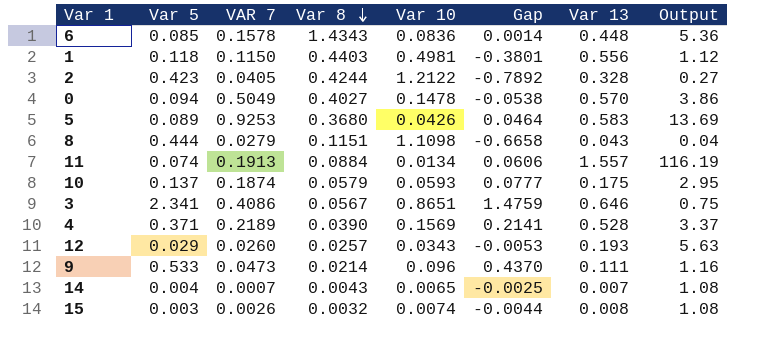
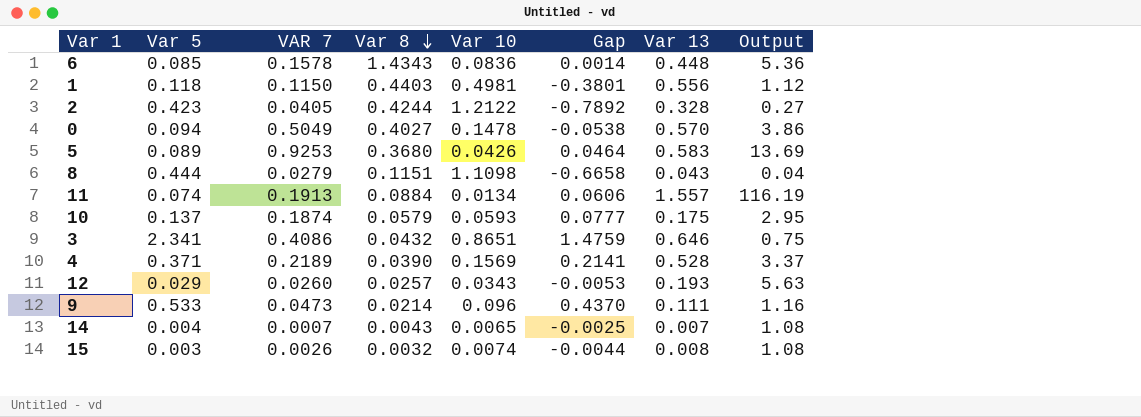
3 | Var 8: 0.0567 -> 0.0432

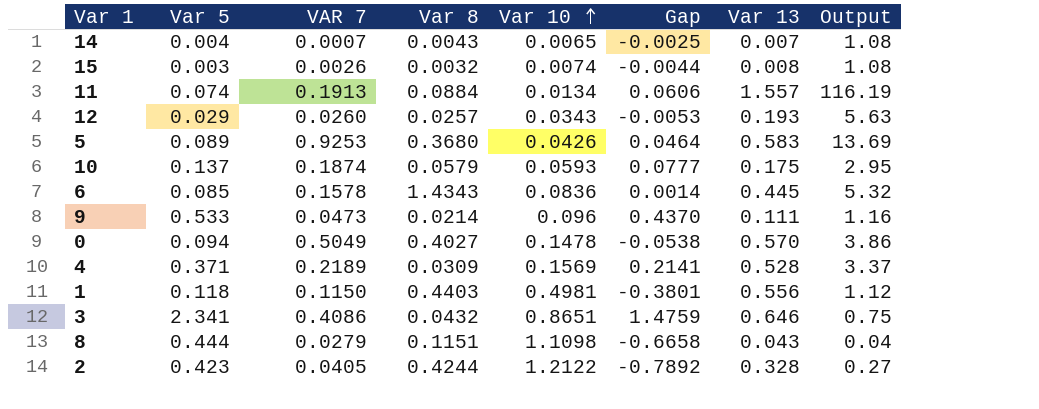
row order: Var 8 descending -> Var 10 ascending
6 | Var 13: 0.448 -> 0.445
6 | Output: 5.36 -> 5.32
4 | Var 8: 0.0390 -> 0.0309

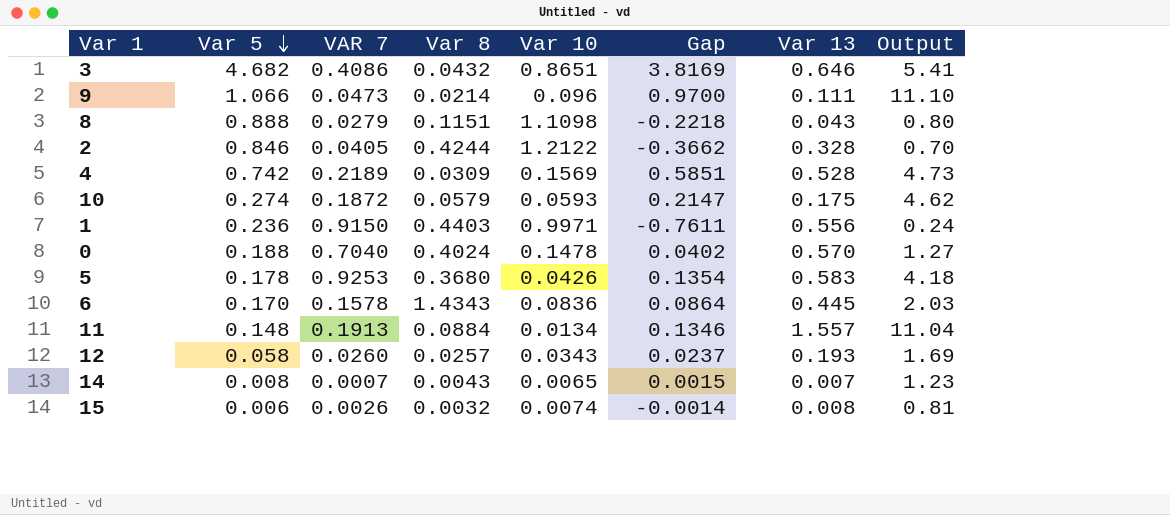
row order: Var 10 ascending -> Var 5 descending
column Output | formula: [Var 13] / [Var 10] -> [Var 5] / [Var 10]
3 | Var 5: 2.341 -> 4.682
3 | Gap: 1.4759 -> 3.8169
9 | Var 5: 0.533 -> 1.066
9 | Gap: 0.4370 -> 0.9700
8 | Var 5: 0.444 -> 0.888
8 | Gap: -0.6658 -> -0.2218
2 | Var 5: 0.423 -> 0.846
2 | Gap: -0.7892 -> -0.3662
4 | Var 5: 0.371 -> 0.742
4 | Gap: 0.2141 -> 0.5851
10 | Var 5: 0.137 -> 0.274
10 | VAR 7: 0.1874 -> 0.1872
10 | Gap: 0.0777 -> 0.2147
1 | Var 5: 0.118 -> 0.236
1 | VAR 7: 0.1150 -> 0.9150
1 | Var 10: 0.4981 -> 0.9971
1 | Gap: -0.3801 -> -0.7611
0 | Var 5: 0.094 -> 0.188
0 | VAR 7: 0.5049 -> 0.7040
0 | Var 8: 0.4027 -> 0.4024
0 | Gap: -0.0538 -> 0.0402
5 | Var 5: 0.089 -> 0.178
5 | Gap: 0.0464 -> 0.1354
6 | Var 5: 0.085 -> 0.170
6 | Gap: 0.0014 -> 0.0864
11 | Var 5: 0.074 -> 0.148
11 | Gap: 0.0606 -> 0.1346
12 | Var 5: 0.029 -> 0.058
12 | Gap: -0.0053 -> 0.0237
14 | Var 5: 0.004 -> 0.008
14 | Gap: -0.0025 -> 0.0015
15 | Var 5: 0.003 -> 0.006
15 | Gap: -0.0044 -> -0.0014

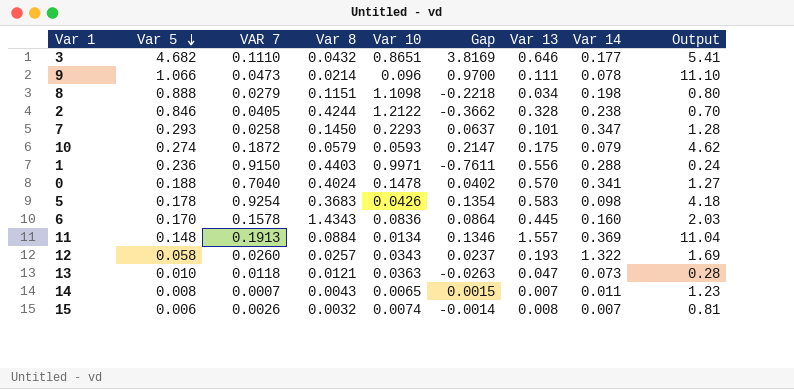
column Var 14 | position: none -> 8
row 4: 0.742 | 0.2189 | 0.0309 | 0.1569 | 0.5851 | 0.528 | 4.73 -> none
3 | VAR 7: 0.4086 -> 0.1110
8 | Var 13: 0.043 -> 0.034
row 7: none -> 0.293 | 0.0258 | 0.1450 | 0.2293 | 0.0637 | 0.101 | 0.347 | 1.28
5 | VAR 7: 0.9253 -> 0.9254
5 | Var 8: 0.3680 -> 0.3683
row 13: none -> 0.010 | 0.0118 | 0.0121 | 0.0363 | -0.0263 | 0.047 | 0.073 | 0.28

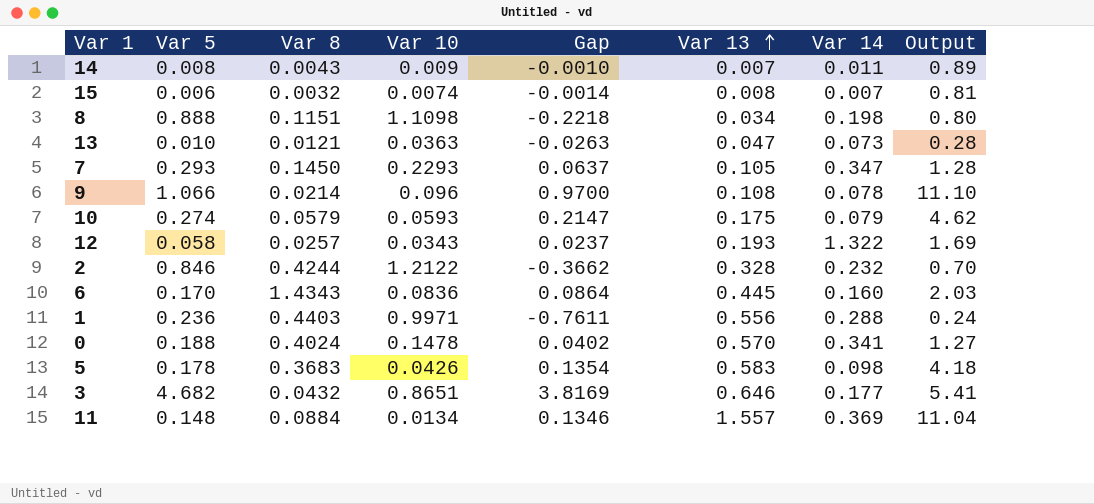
row order: Var 5 descending -> Var 13 ascending
column VAR 7 | position: 3 -> none
14 | Var 10: 0.0065 -> 0.009
14 | Gap: 0.0015 -> -0.0010
14 | Output: 1.23 -> 0.89
7 | Var 13: 0.101 -> 0.105
9 | Var 13: 0.111 -> 0.108
2 | Var 14: 0.238 -> 0.232

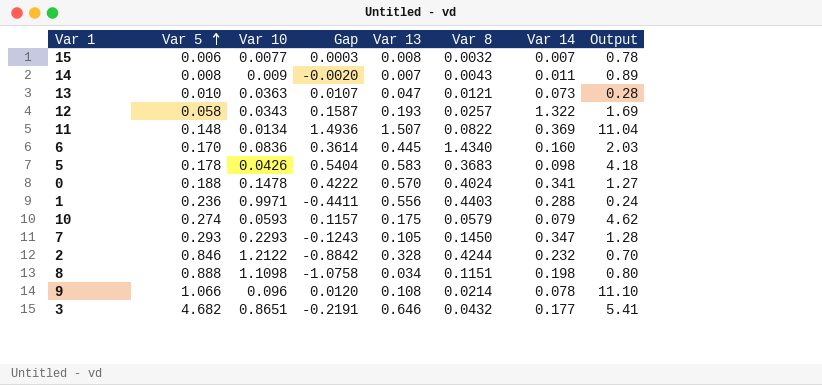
row order: Var 13 ascending -> Var 5 ascending
column Gap | formula: [Var 5] - [Var 10] -> [Var 13] - [Var 10]
column Var 8 | position: 3 -> 6
15 | Var 10: 0.0074 -> 0.0077
15 | Output: 0.81 -> 0.78
11 | Var 13: 1.557 -> 1.507
11 | Var 8: 0.0884 -> 0.0822
6 | Var 8: 1.4343 -> 1.4340

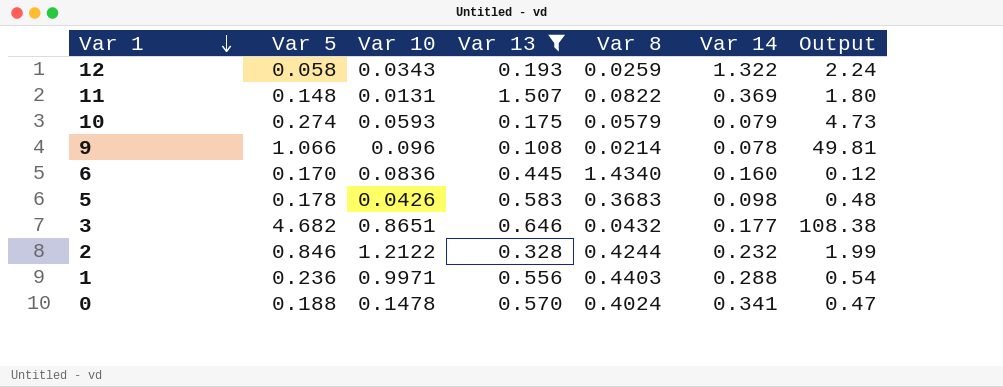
filter: none -> Var 13 >= 0.108
row order: Var 5 ascending -> Var 1 descending
column Gap | formula: [Var 13] - [Var 10] -> none
column Output | formula: [Var 5] / [Var 10] -> [Var 5] / [Var 8]
12 | Var 8: 0.0257 -> 0.0259
11 | Var 10: 0.0134 -> 0.0131

